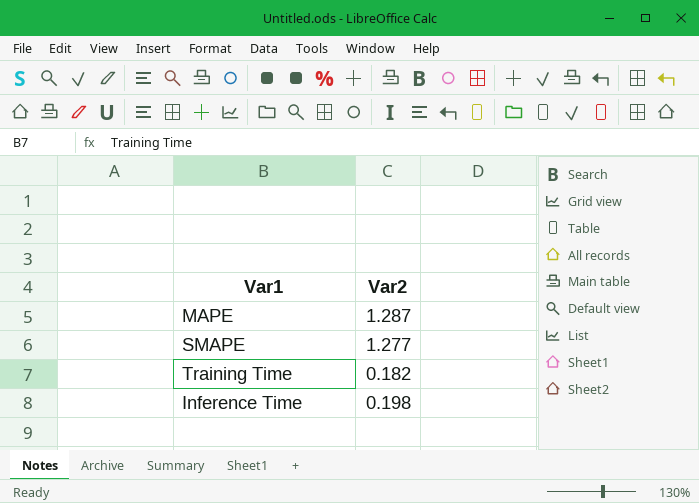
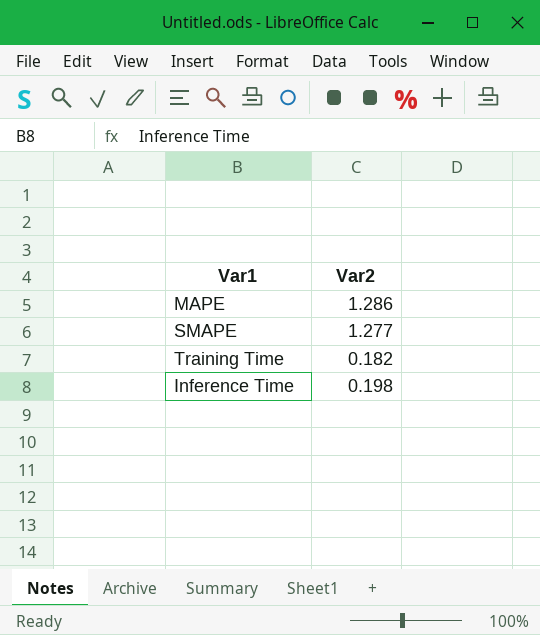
MAPE | Var2: 1.287 -> 1.286

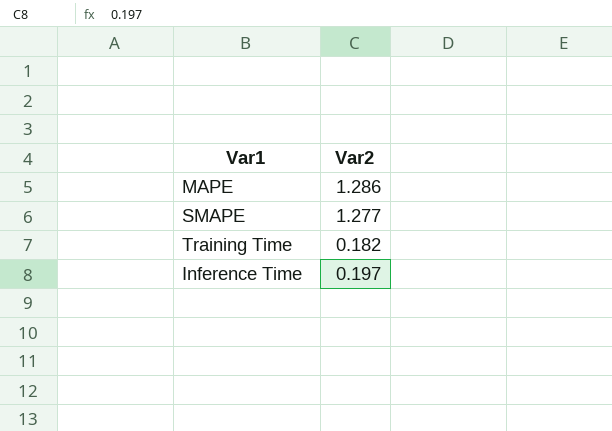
Inference Time | Var2: 0.198 -> 0.197

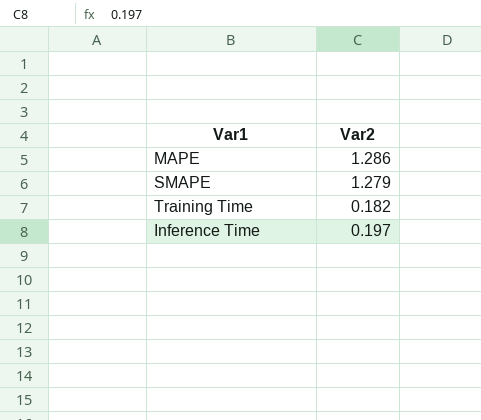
SMAPE | Var2: 1.277 -> 1.279

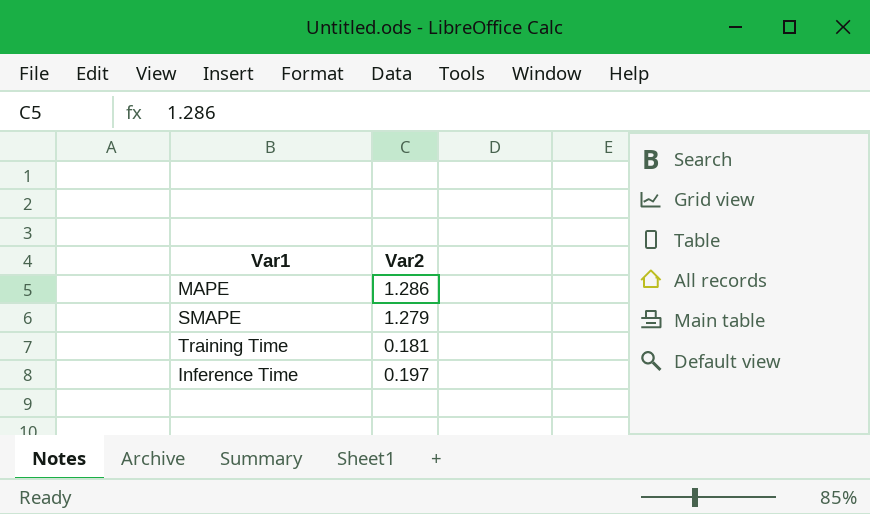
Training Time | Var2: 0.182 -> 0.181

